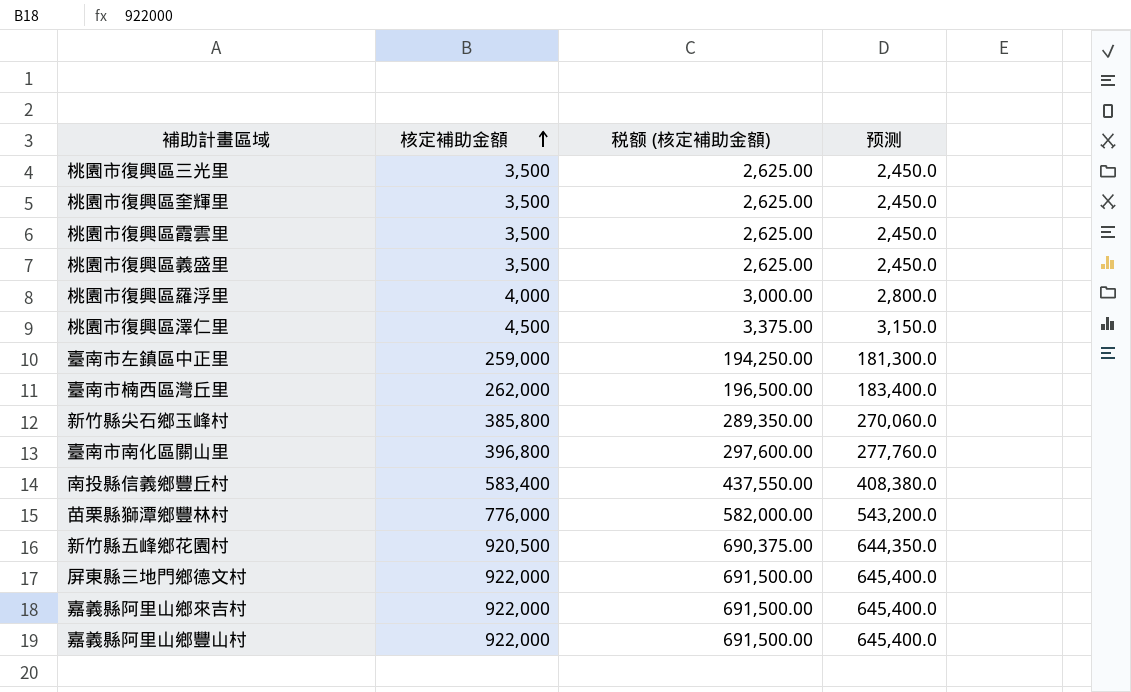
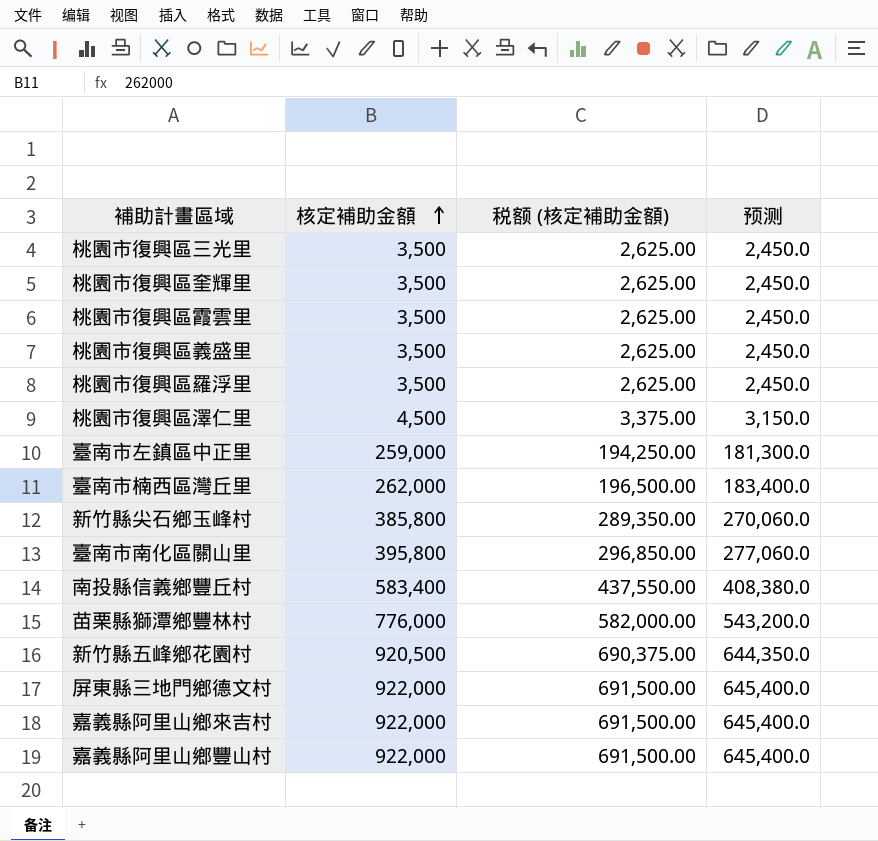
桃園市復興區羅浮里 | 核定補助金額: 4,000 -> 3,500
桃園市復興區羅浮里 | 税额 (核定補助金額): 3,000.00 -> 2,625.00
桃園市復興區羅浮里 | 预测: 2,800.0 -> 2,450.0
臺南市南化區關山里 | 核定補助金額: 396,800 -> 395,800
臺南市南化區關山里 | 税额 (核定補助金額): 297,600.00 -> 296,850.00
臺南市南化區關山里 | 预测: 277,760.0 -> 277,060.0

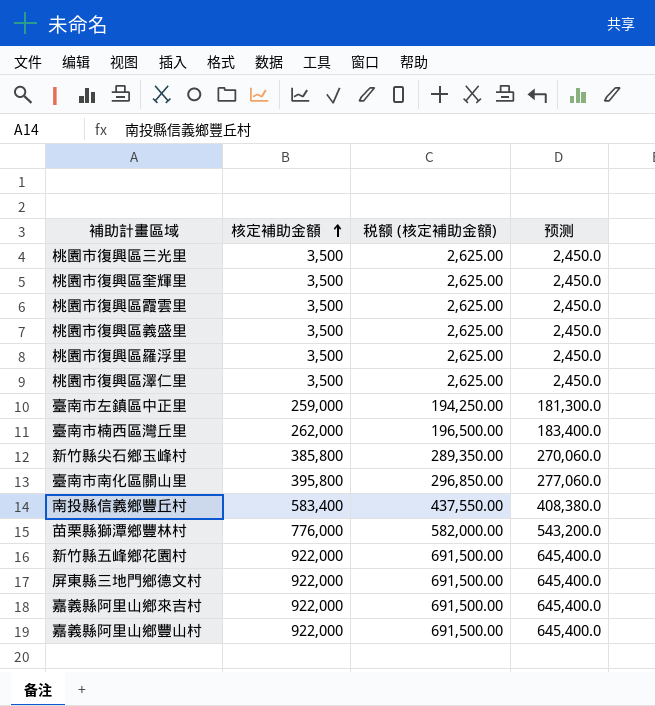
桃園市復興區澤仁里 | 核定補助金額: 4,500 -> 3,500
桃園市復興區澤仁里 | 税额 (核定補助金額): 3,375.00 -> 2,625.00
桃園市復興區澤仁里 | 预测: 3,150.0 -> 2,450.0
新竹縣五峰鄉花園村 | 核定補助金額: 920,500 -> 922,000
新竹縣五峰鄉花園村 | 税额 (核定補助金額): 690,375.00 -> 691,500.00
新竹縣五峰鄉花園村 | 预测: 644,350.0 -> 645,400.0

